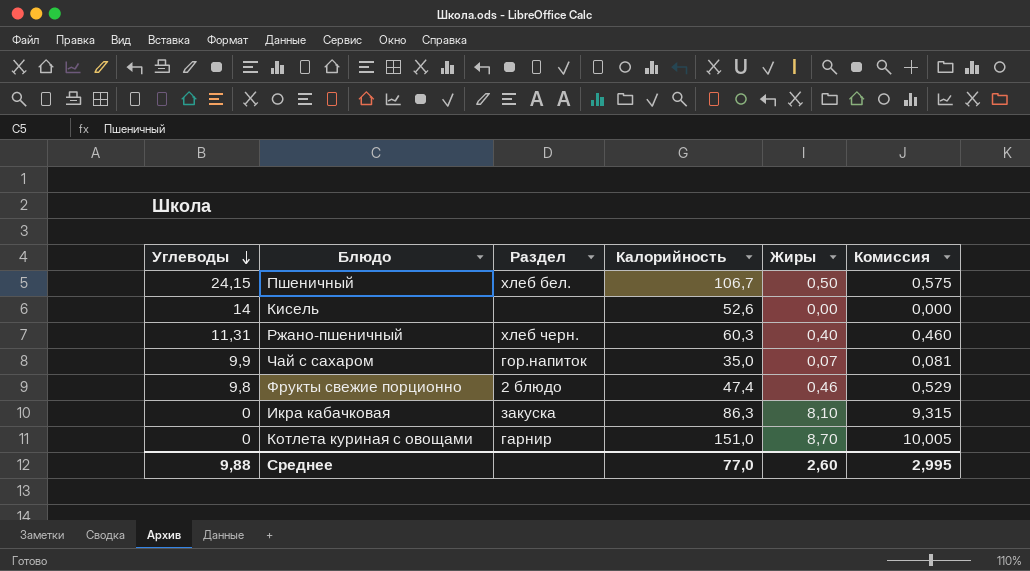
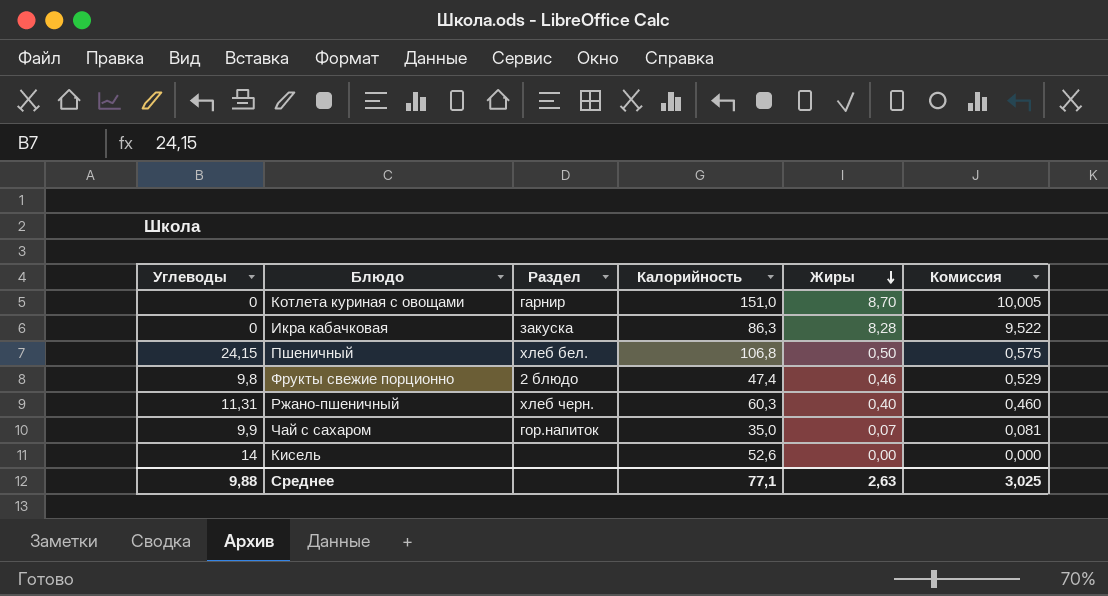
row order: Углеводы descending -> Жиры descending
Икра кабачковая | Жиры: 8,10 -> 8,28
Икра кабачковая | Комиссия: 9,315 -> 9,522
Пшеничный | Калорийность: 106,7 -> 106,8
Среднее | Калорийность: 77,0 -> 77,1
Среднее | Жиры: 2,60 -> 2,63
Среднее | Комиссия: 2,995 -> 3,025

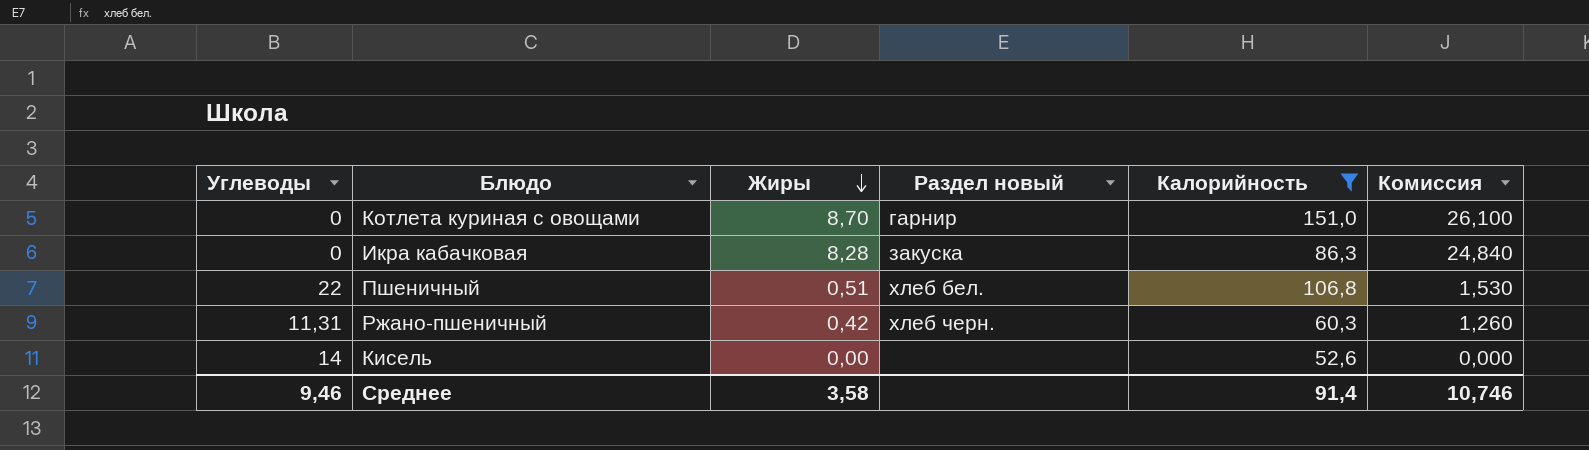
filter: none -> Калорийность >= 52,6
column Жиры | position: 5 -> 3
column name: Раздел -> Раздел новый
column Комиссия | formula: [Жиры] * 1,15 -> [Жиры] * 3
Пшеничный | Углеводы: 24,15 -> 22
Пшеничный | Жиры: 0,50 -> 0,51
Ржано-пшеничный | Жиры: 0,40 -> 0,42
Среднее | Углеводы: 9,88 -> 9,46
Среднее | Жиры: 2,63 -> 3,58
Среднее | Калорийность: 77,1 -> 91,4
Среднее | Комиссия: 3,025 -> 10,746

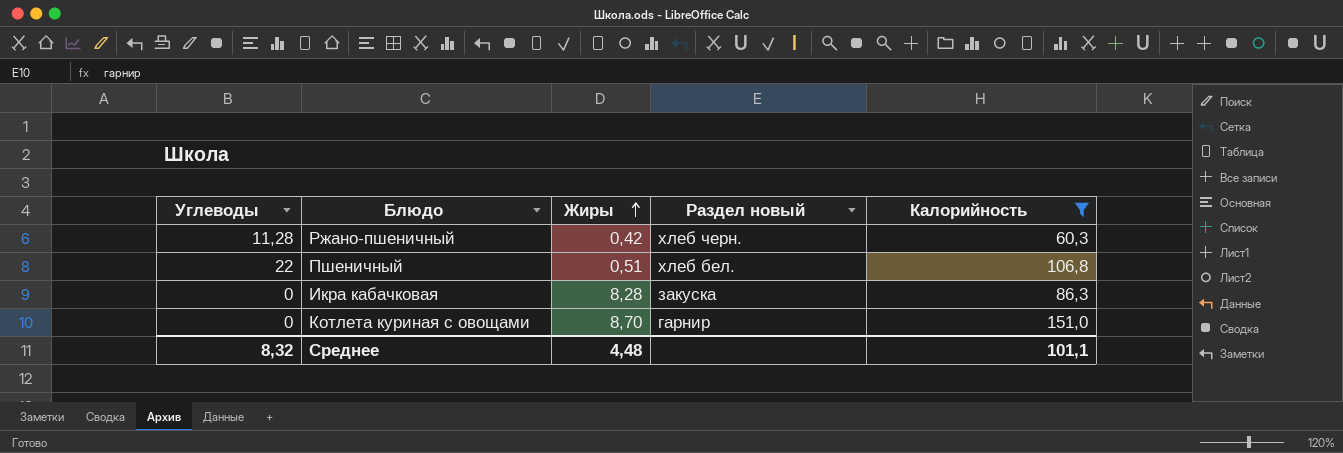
row order: Жиры descending -> Жиры ascending
column Комиссия | formula: [Жиры] * 3 -> none
row Кисель: 14 | 0,00 | none | 52,6 | 0,000 -> none
Ржано-пшеничный | Углеводы: 11,31 -> 11,28
Среднее | Углеводы: 9,46 -> 8,32
Среднее | Жиры: 3,58 -> 4,48
Среднее | Калорийность: 91,4 -> 101,1

